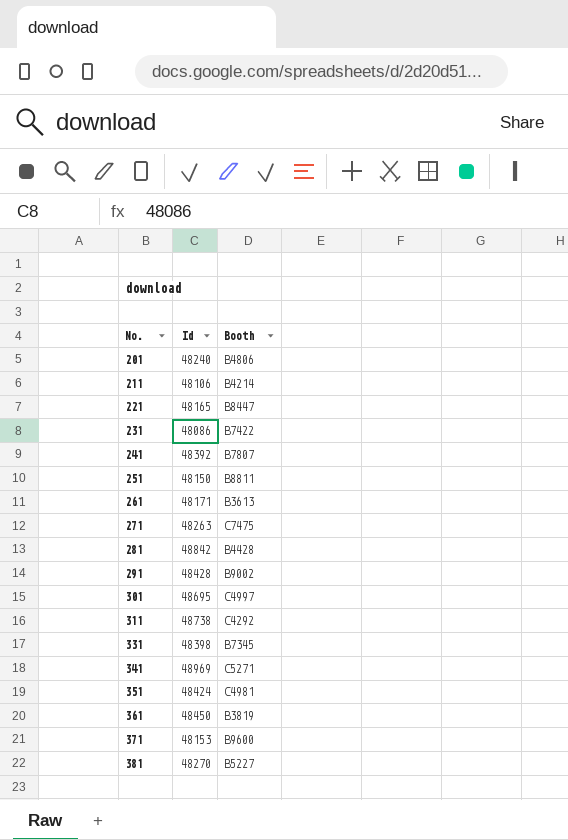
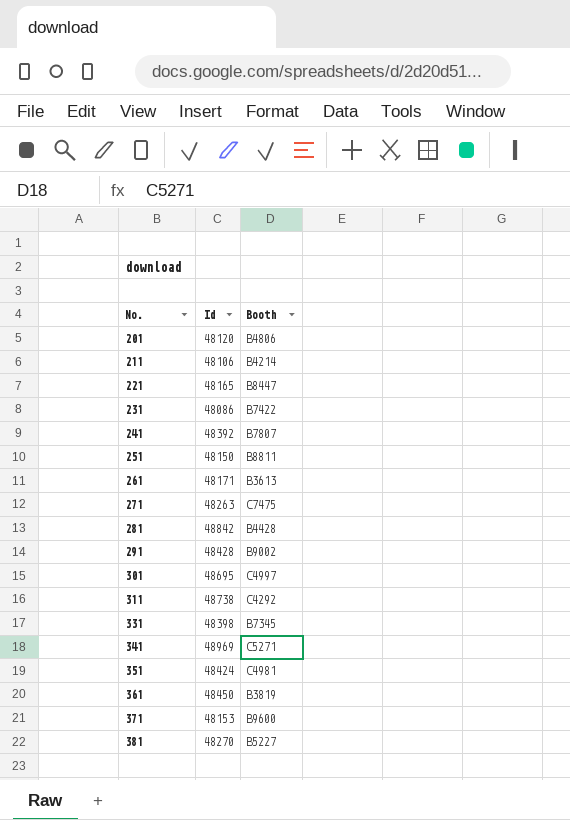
201 | Id: 48240 -> 48120

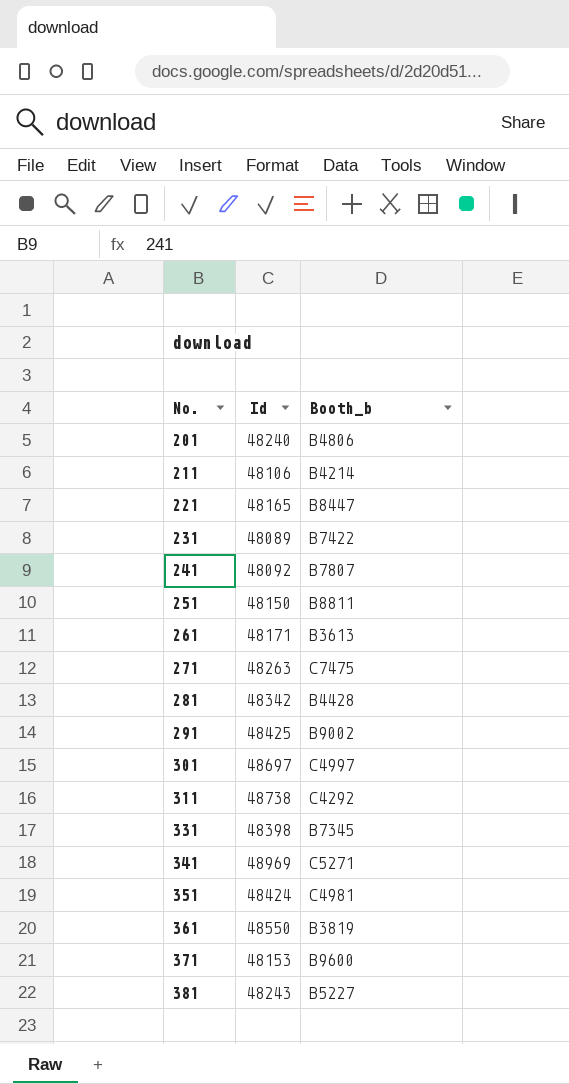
column name: Booth -> Booth_b
201 | Id: 48120 -> 48240
231 | Id: 48086 -> 48089
241 | Id: 48392 -> 48092
281 | Id: 48842 -> 48342
291 | Id: 48428 -> 48425
301 | Id: 48695 -> 48697
361 | Id: 48450 -> 48550
381 | Id: 48270 -> 48243

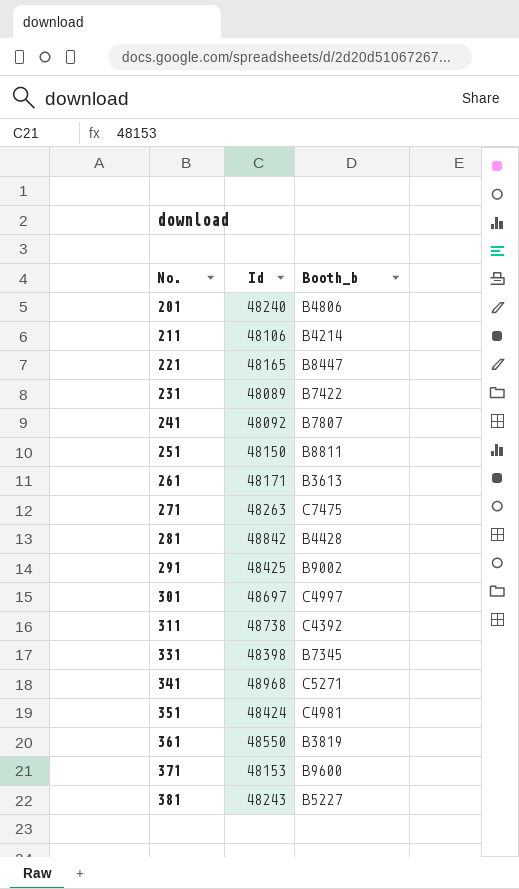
281 | Id: 48342 -> 48842
311 | Booth_b: C4292 -> C4392
341 | Id: 48969 -> 48968

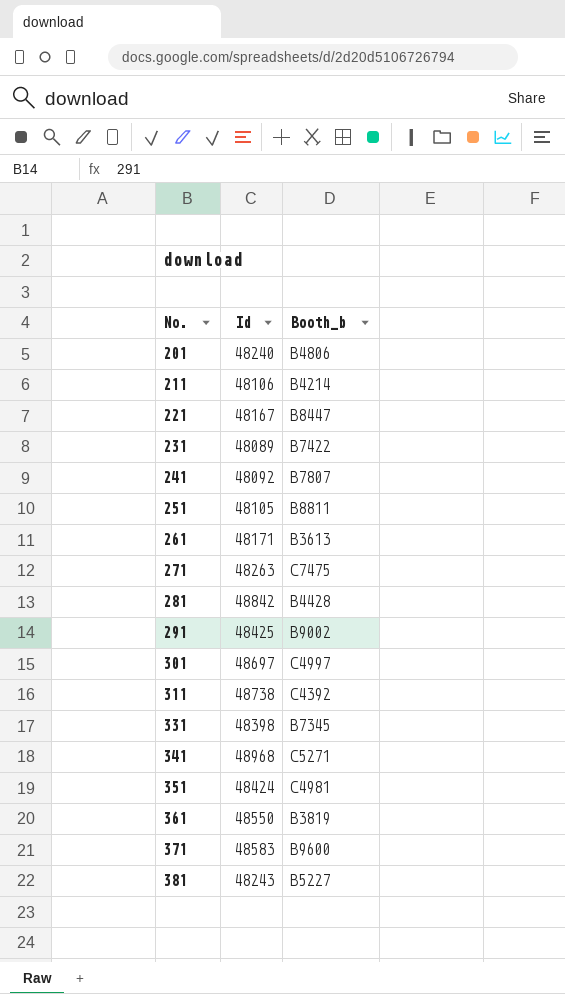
221 | Id: 48165 -> 48167
251 | Id: 48150 -> 48105
371 | Id: 48153 -> 48583

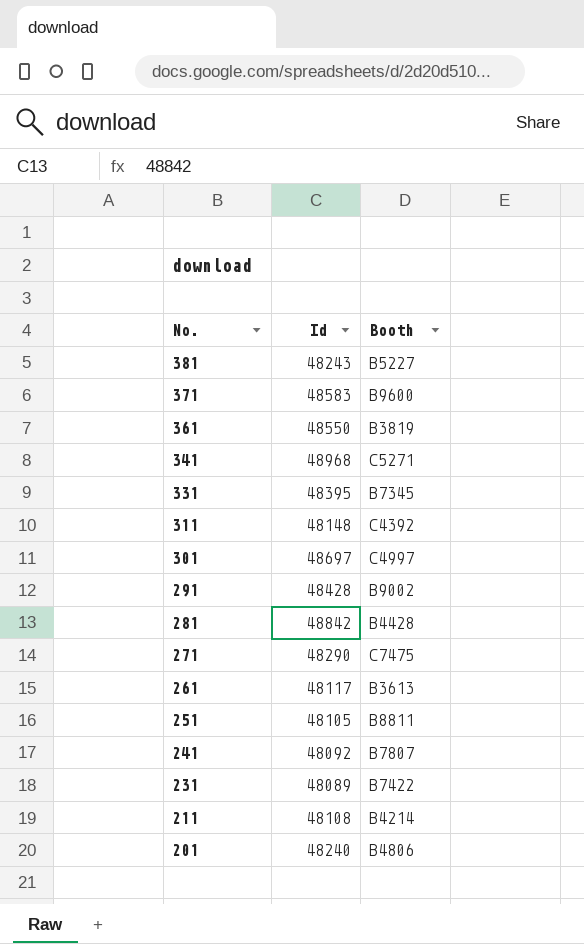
row order: No. ascending -> No. descending
column name: Booth_b -> Booth
row 221: 48167 | B8447 -> none
row 351: 48424 | C4981 -> none
331 | Id: 48398 -> 48395
311 | Id: 48738 -> 48148
291 | Id: 48425 -> 48428
271 | Id: 48263 -> 48290
261 | Id: 48171 -> 48117
211 | Id: 48106 -> 48108

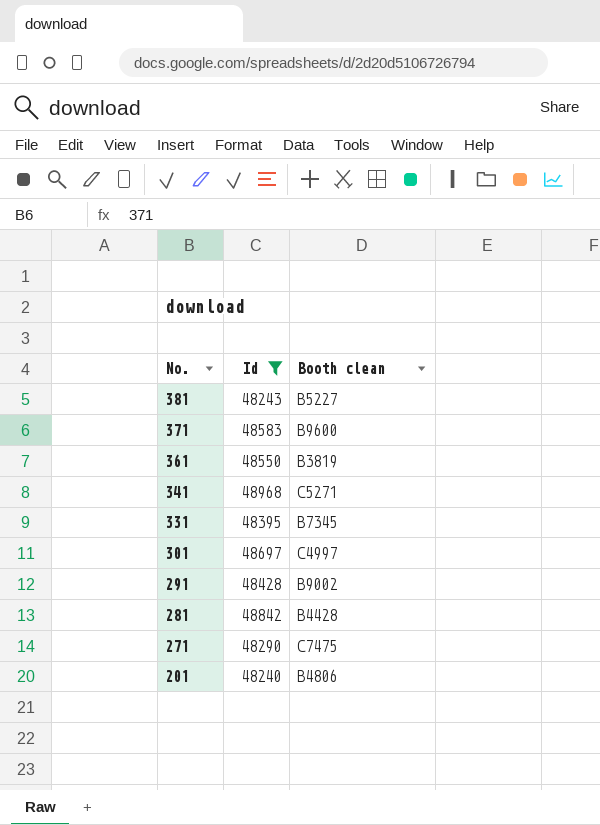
filter: none -> Id >= 48240
column name: Booth -> Booth clean

